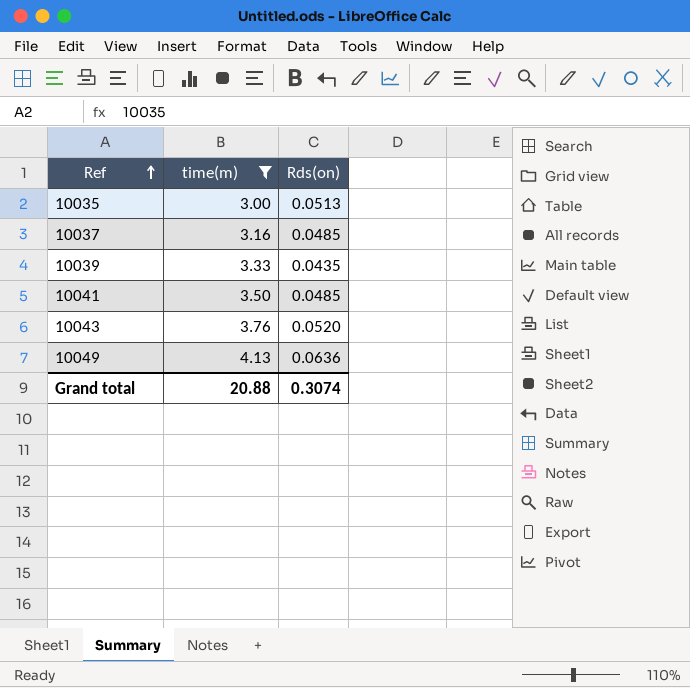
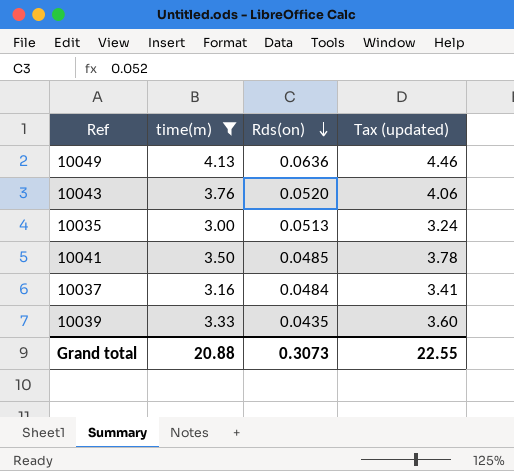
row order: Ref ascending -> Rds(on) descending
column Tax (updated) | formula: none -> [time(m)] * 1.08
10037 | Rds(on): 0.0485 -> 0.0484
Grand total | Rds(on): 0.3074 -> 0.3073

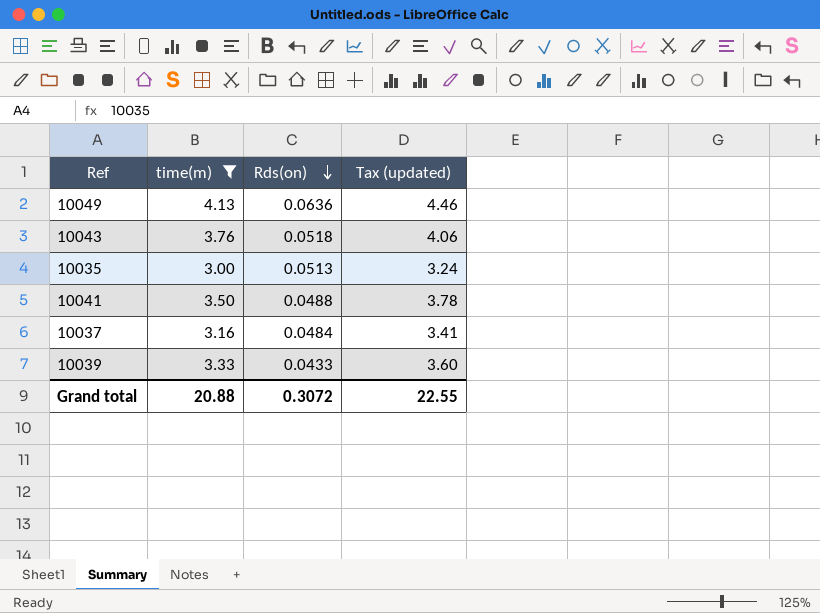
10043 | Rds(on): 0.0520 -> 0.0518
10041 | Rds(on): 0.0485 -> 0.0488
10039 | Rds(on): 0.0435 -> 0.0433
Grand total | Rds(on): 0.3073 -> 0.3072

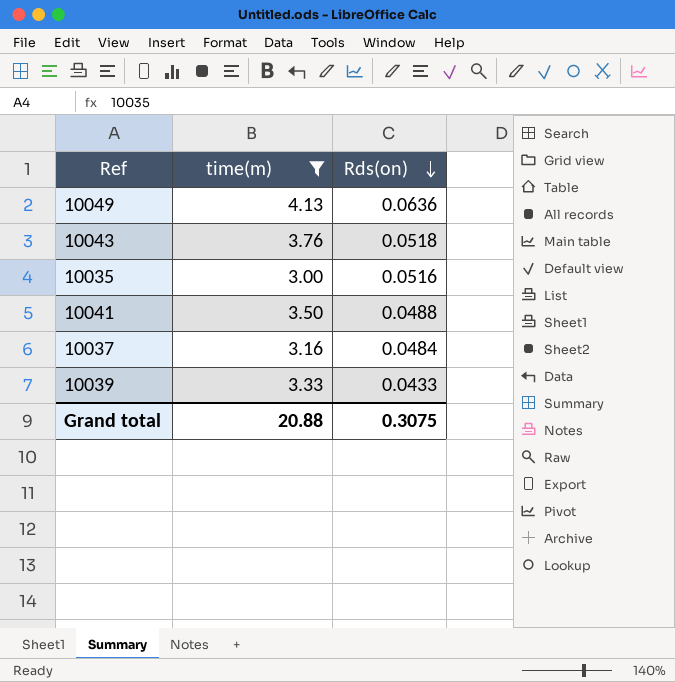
column Tax (updated) | formula: [time(m)] * 1.08 -> none
10035 | Rds(on): 0.0513 -> 0.0516
Grand total | Rds(on): 0.3072 -> 0.3075

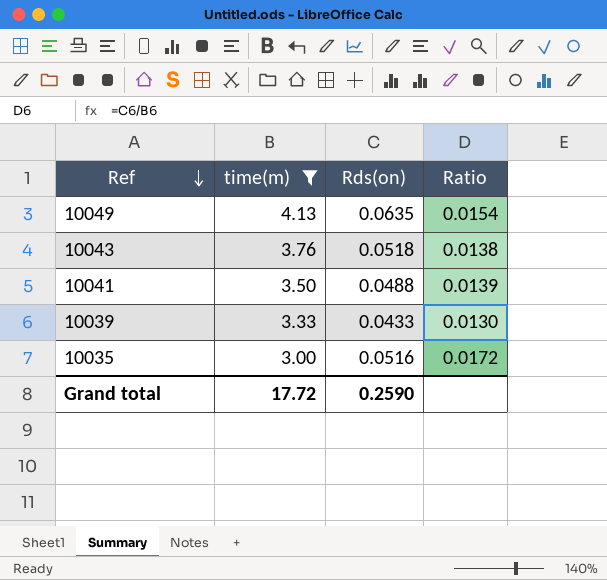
row order: Rds(on) descending -> Ref descending
column Ratio | formula: none -> [Rds(on)] / [time(m)]
row 10037: 3.16 | 0.0484 -> none
10049 | Rds(on): 0.0636 -> 0.0635
Grand total | time(m): 20.88 -> 17.72
Grand total | Rds(on): 0.3075 -> 0.2590

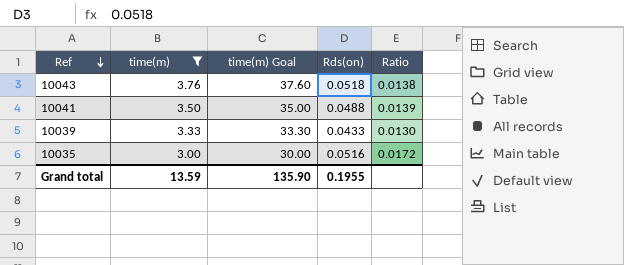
column time(m) Goal | formula: none -> [time(m)] * 10
row 10049: 4.13 | 0.0635 | 0.0154 -> none
Grand total | time(m): 17.72 -> 13.59
Grand total | Rds(on): 0.2590 -> 0.1955

